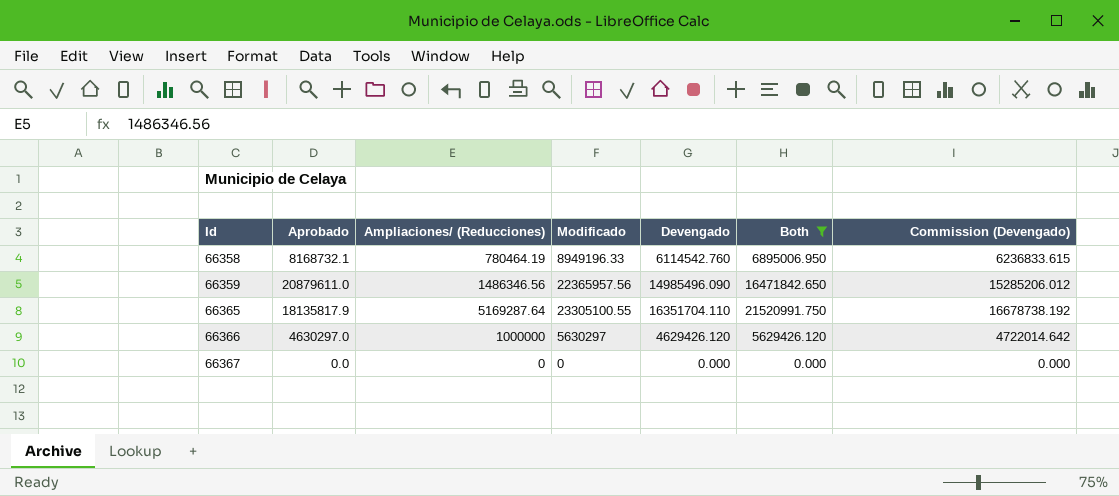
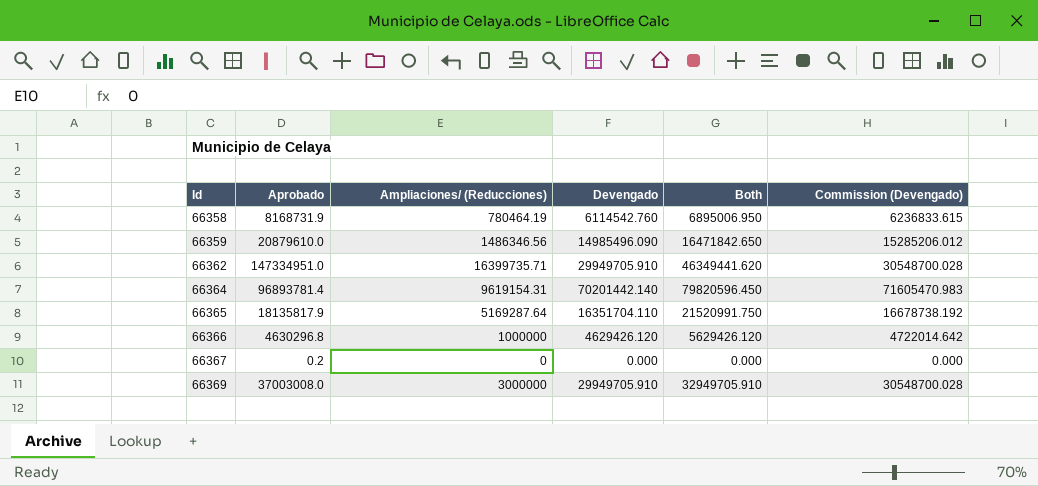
filter: Both <= 21520991.750 -> none
column Modificado | position: 4 -> none
66358 | Aprobado: 8168732.1 -> 8168731.9
66359 | Aprobado: 20879611.0 -> 20879610.0
66366 | Aprobado: 4630297.0 -> 4630296.8
66367 | Aprobado: 0.0 -> 0.2

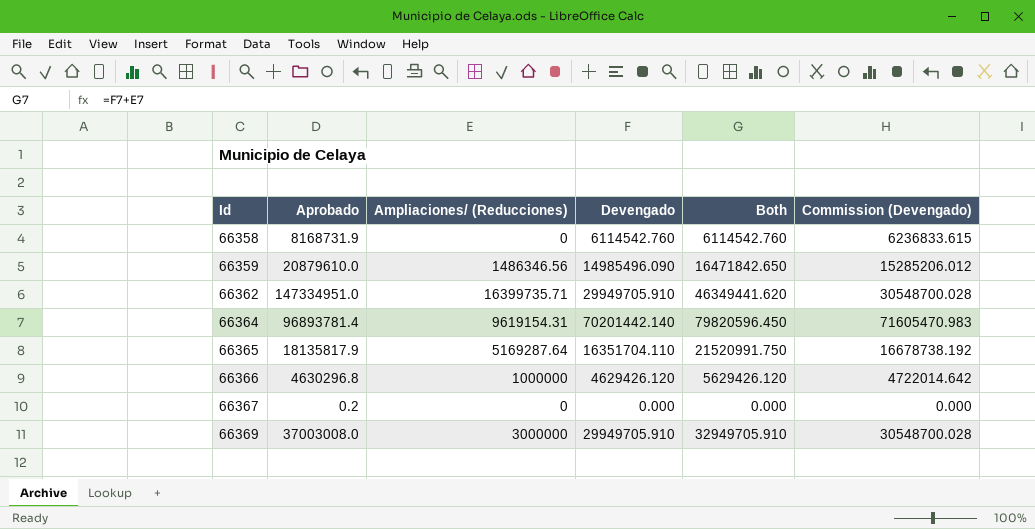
66358 | Ampliaciones/ (Reducciones): 780464.19 -> 0
66358 | Both: 6895006.950 -> 6114542.760

